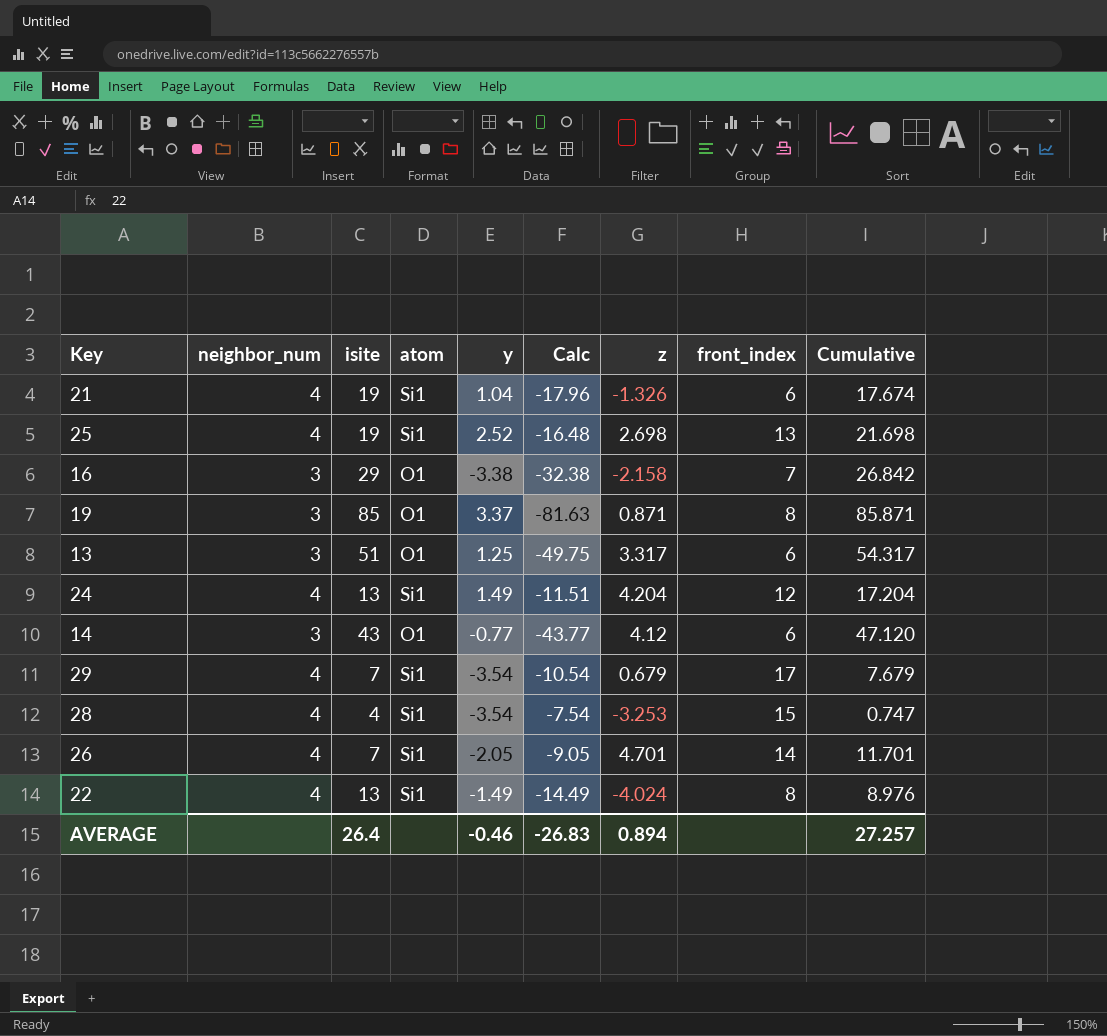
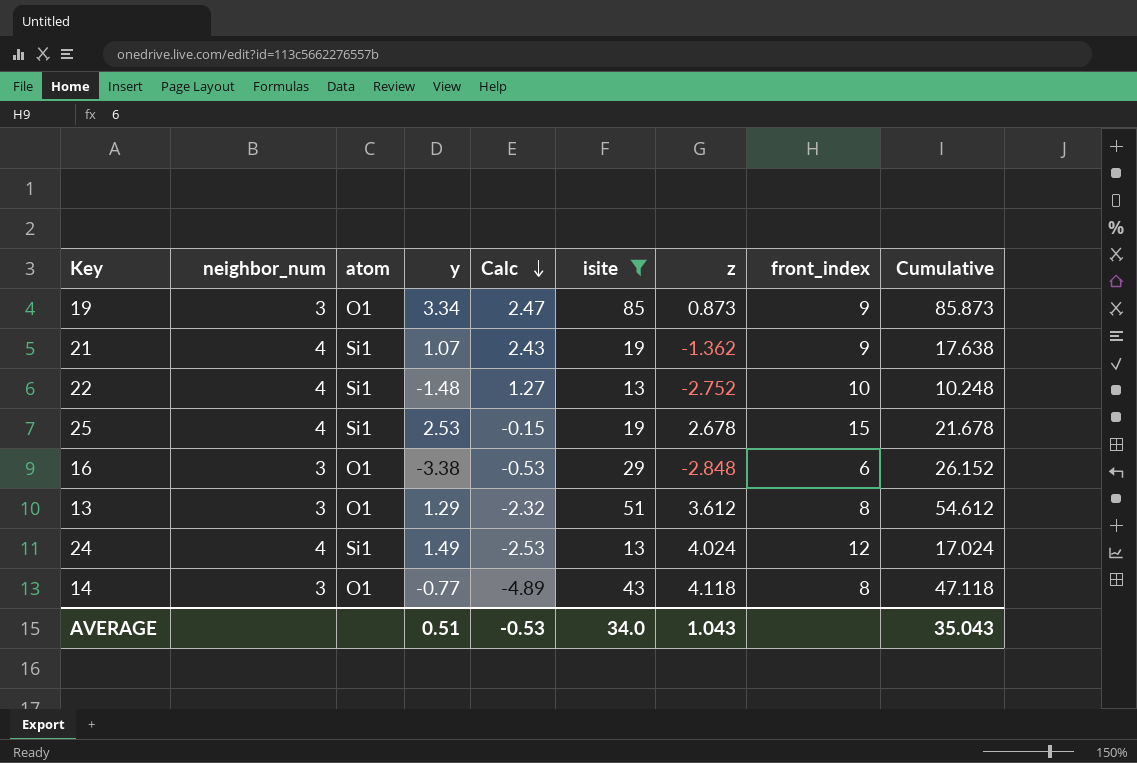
filter: none -> isite >= 13
row order: none -> Calc descending
column Calc | formula: [y] - [isite] -> [y] - [z]
column isite | position: 3 -> 6
19 | y: 3.37 -> 3.34
19 | z: 0.871 -> 0.873
19 | front_index: 8 -> 9
19 | Cumulative: 85.871 -> 85.873
21 | y: 1.04 -> 1.07
21 | z: -1.326 -> -1.362
21 | front_index: 6 -> 9
21 | Cumulative: 17.674 -> 17.638
22 | y: -1.49 -> -1.48
22 | z: -4.024 -> -2.752
22 | front_index: 8 -> 10
22 | Cumulative: 8.976 -> 10.248
25 | y: 2.52 -> 2.53
25 | z: 2.698 -> 2.678
25 | front_index: 13 -> 15
25 | Cumulative: 21.698 -> 21.678
16 | z: -2.158 -> -2.848
16 | front_index: 7 -> 6
16 | Cumulative: 26.842 -> 26.152
13 | y: 1.25 -> 1.29
13 | z: 3.317 -> 3.612
13 | front_index: 6 -> 8
13 | Cumulative: 54.317 -> 54.612
24 | z: 4.204 -> 4.024
24 | Cumulative: 17.204 -> 17.024
14 | z: 4.12 -> 4.118
14 | front_index: 6 -> 8
14 | Cumulative: 47.120 -> 47.118
AVERAGE | y: -0.46 -> 0.51
AVERAGE | Calc: -26.83 -> -0.53
AVERAGE | isite: 26.4 -> 34.0
AVERAGE | z: 0.894 -> 1.043
AVERAGE | Cumulative: 27.257 -> 35.043

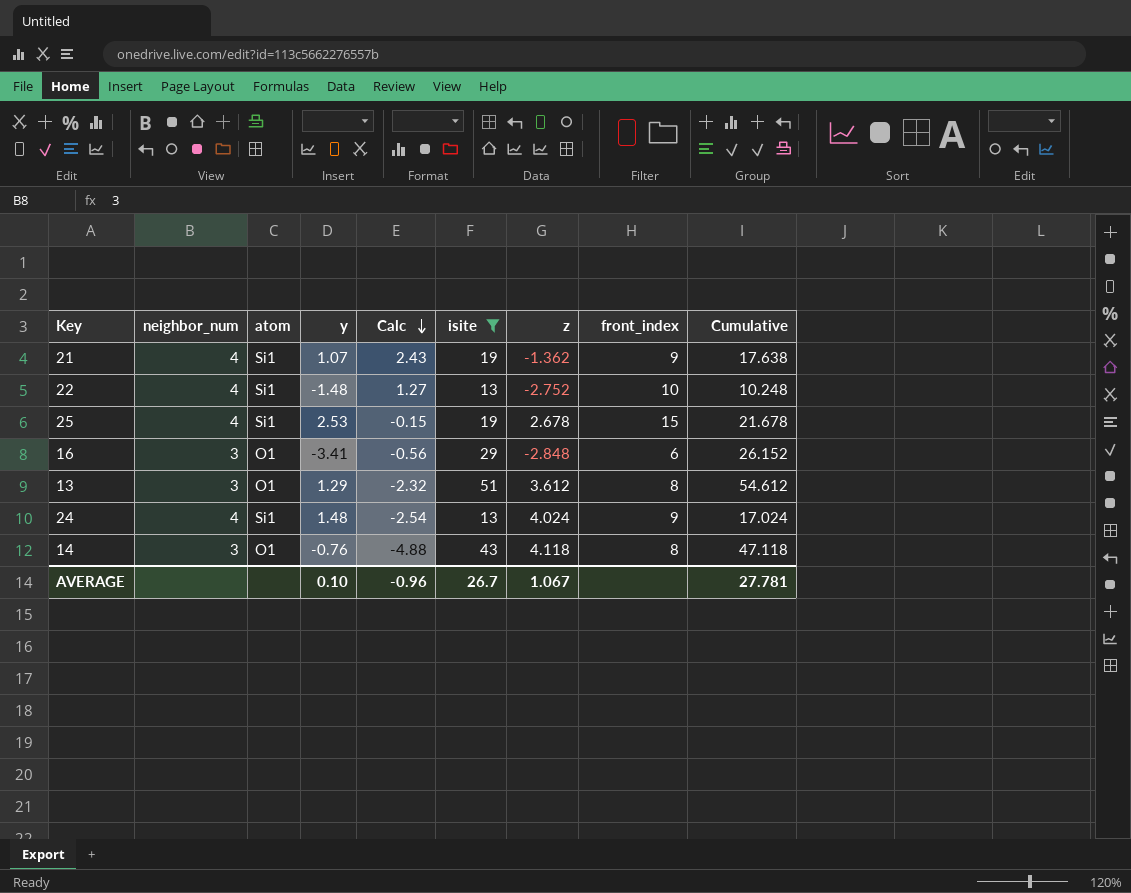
row 19: 3 | O1 | 3.34 | 2.47 | 85 | 0.873 | 9 | 85.873 -> none
16 | y: -3.38 -> -3.41
16 | Calc: -0.53 -> -0.56
24 | y: 1.49 -> 1.48
24 | Calc: -2.53 -> -2.54
24 | front_index: 12 -> 9
14 | y: -0.77 -> -0.76
14 | Calc: -4.89 -> -4.88
AVERAGE | y: 0.51 -> 0.10
AVERAGE | Calc: -0.53 -> -0.96
AVERAGE | isite: 34.0 -> 26.7
AVERAGE | z: 1.043 -> 1.067
AVERAGE | Cumulative: 35.043 -> 27.781

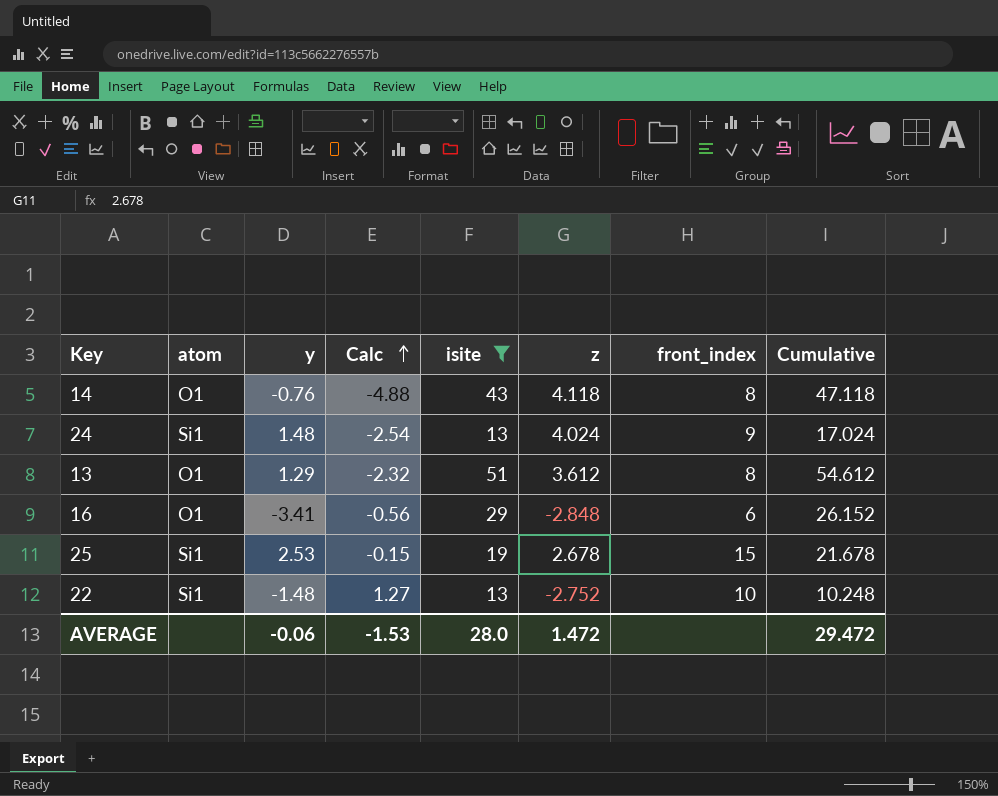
row order: Calc descending -> Calc ascending
column neighbor_num | position: 2 -> none
row 21: 4 | Si1 | 1.07 | 2.43 | 19 | -1.362 | 9 | 17.638 -> none
AVERAGE | y: 0.10 -> -0.06
AVERAGE | Calc: -0.96 -> -1.53
AVERAGE | isite: 26.7 -> 28.0
AVERAGE | z: 1.067 -> 1.472
AVERAGE | Cumulative: 27.781 -> 29.472

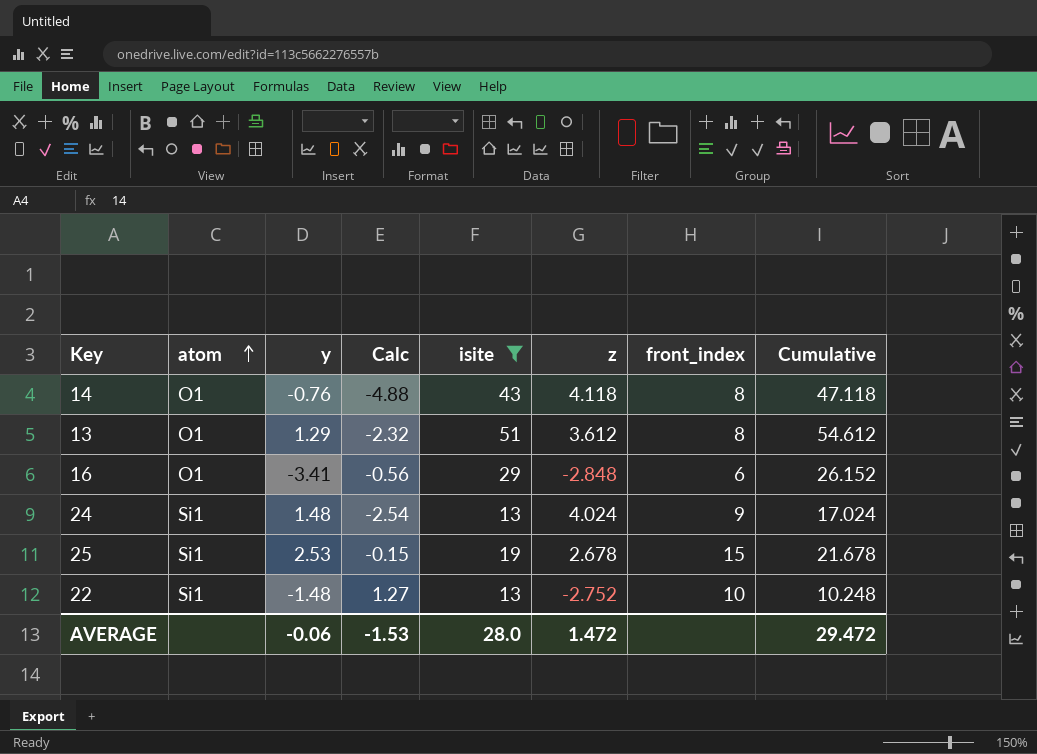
row order: Calc ascending -> atom ascending

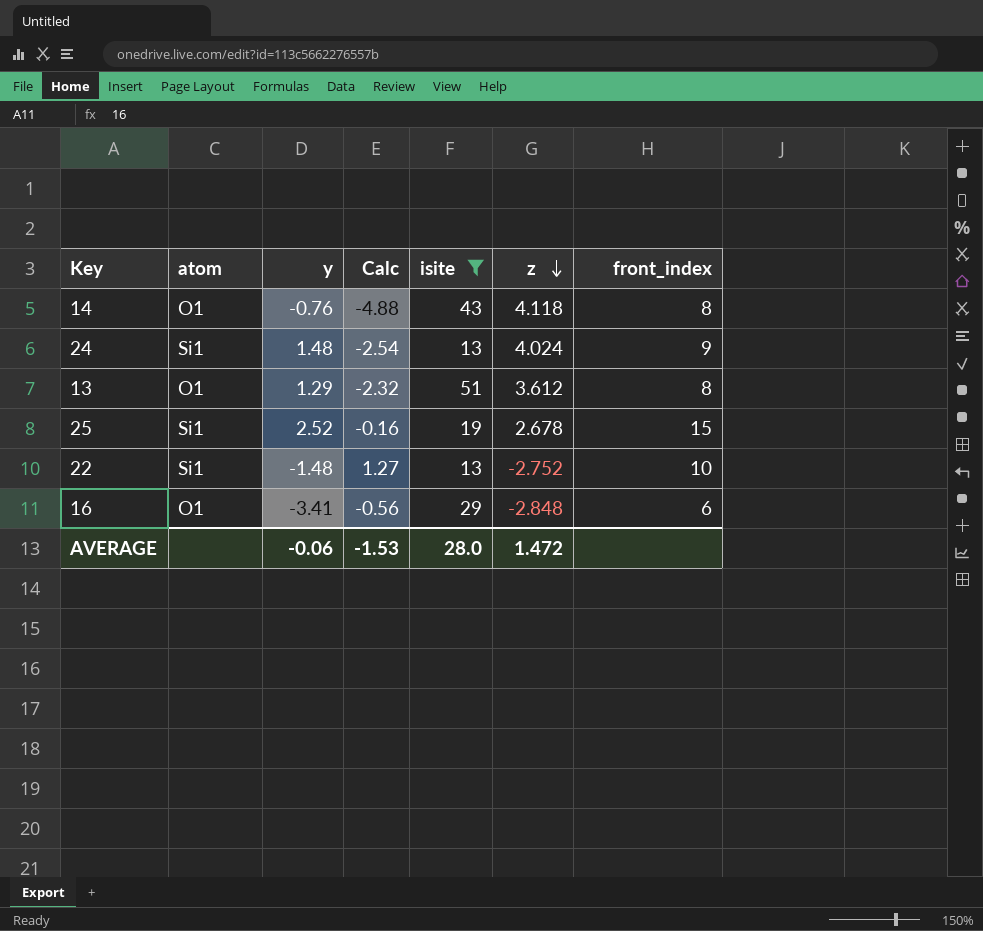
row order: atom ascending -> z descending
column Cumulative | formula: [isite] + [z] -> none
25 | y: 2.53 -> 2.52
25 | Calc: -0.15 -> -0.16

